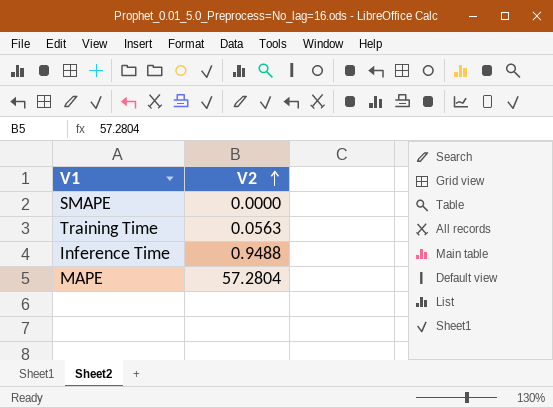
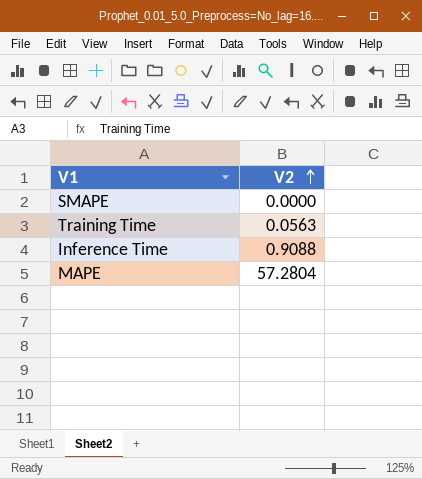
Inference Time | V2: 0.9488 -> 0.9088

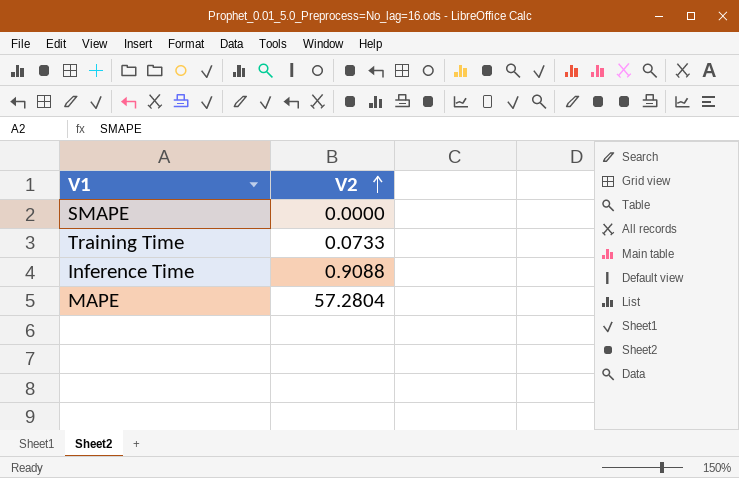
Training Time | V2: 0.0563 -> 0.0733

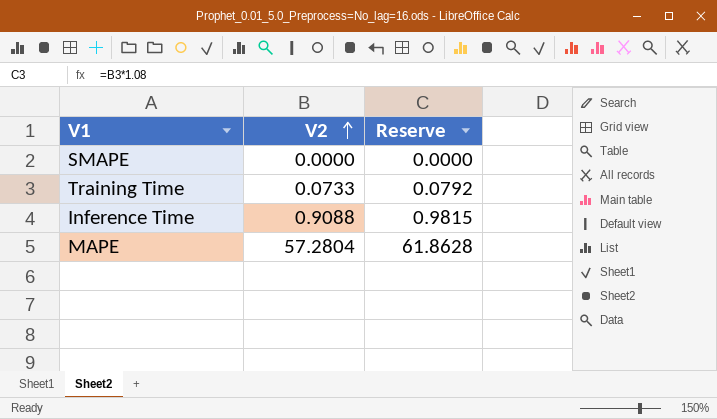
column Reserve | formula: none -> [V2] * 1.08

